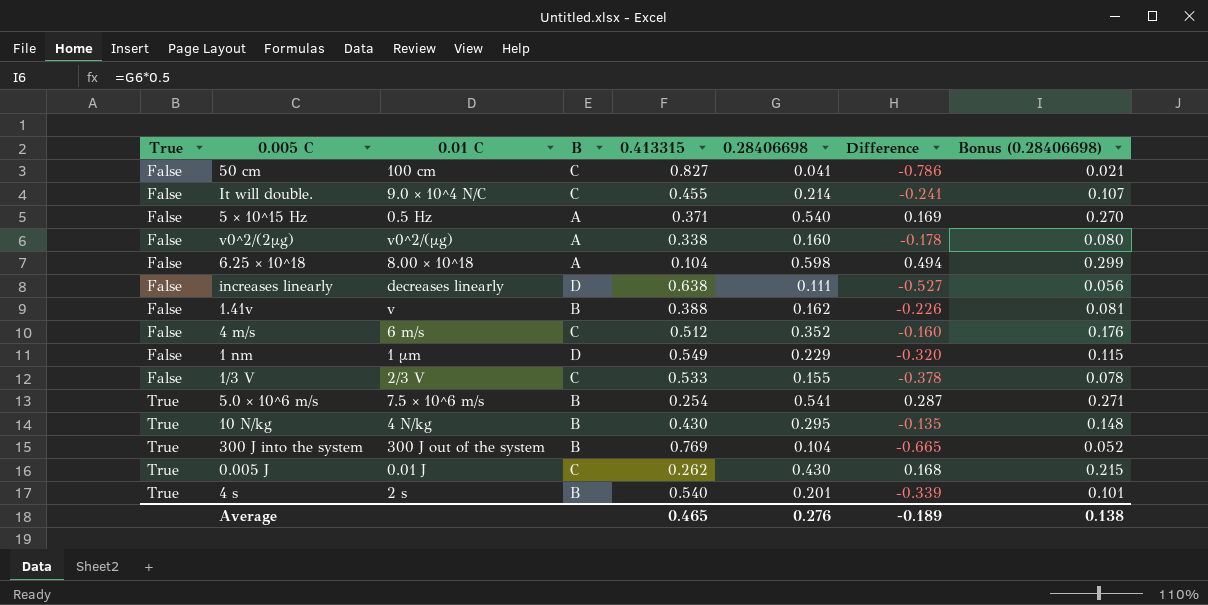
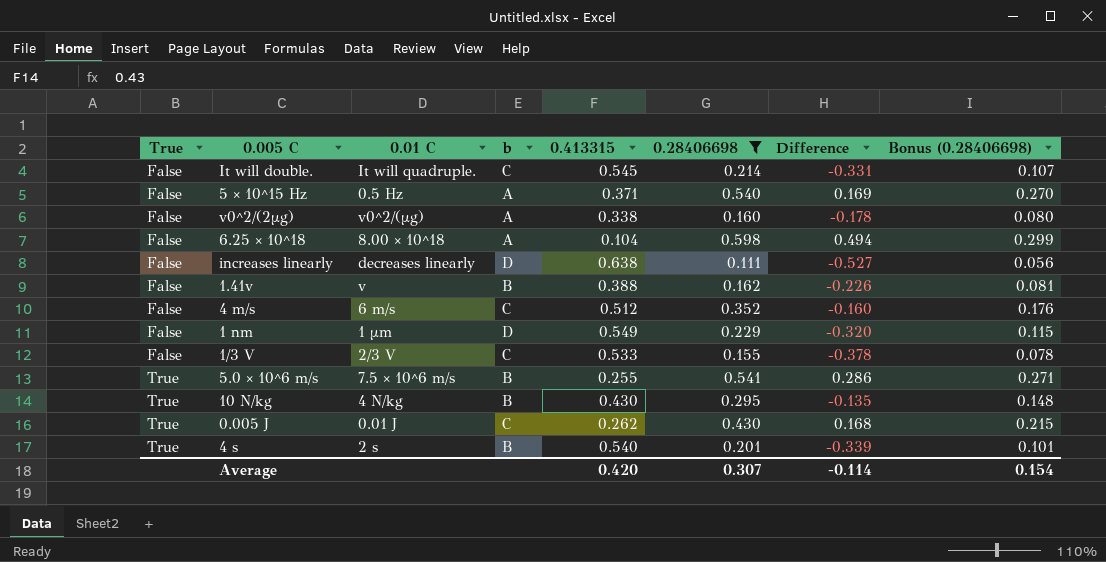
filter: none -> 0.28406698 >= 0.111
column name: B -> b
It will double. | 0.01 C: 9.0 × 10^4 N/C -> It will quadruple.
It will double. | 0.413315: 0.455 -> 0.545
It will double. | Difference: -0.241 -> -0.331
5.0 × 10^6 m/s | 0.413315: 0.254 -> 0.255
5.0 × 10^6 m/s | Difference: 0.287 -> 0.286
Average | 0.413315: 0.465 -> 0.420
Average | 0.28406698: 0.276 -> 0.307
Average | Difference: -0.189 -> -0.114
Average | Bonus (0.28406698): 0.138 -> 0.154

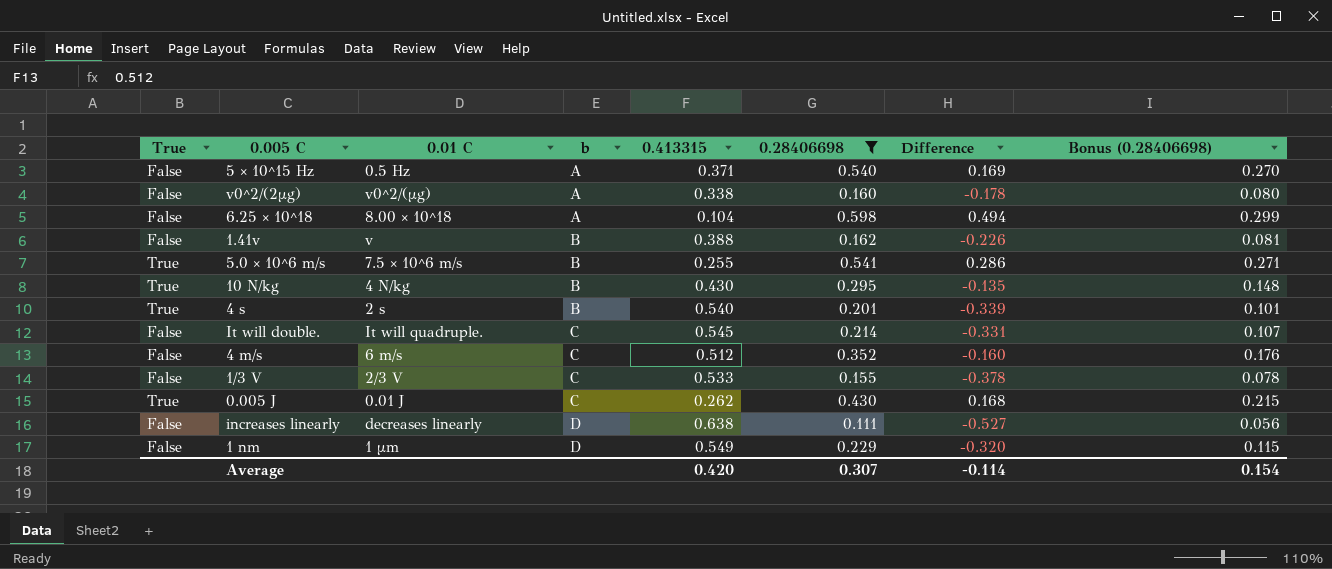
row order: True ascending -> b ascending

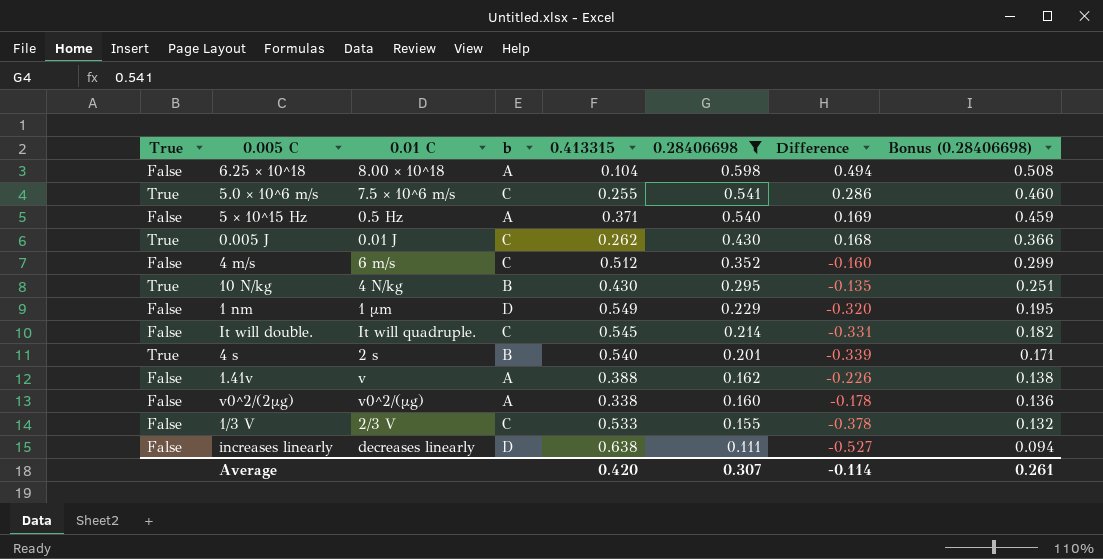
row order: b ascending -> 0.28406698 descending
column Bonus (0.28406698) | formula: [0.28406698] * 0.5 -> [0.28406698] * 0.85
5.0 × 10^6 m/s | b: B -> C
1.41v | b: B -> A
Average | Bonus (0.28406698): 0.154 -> 0.261

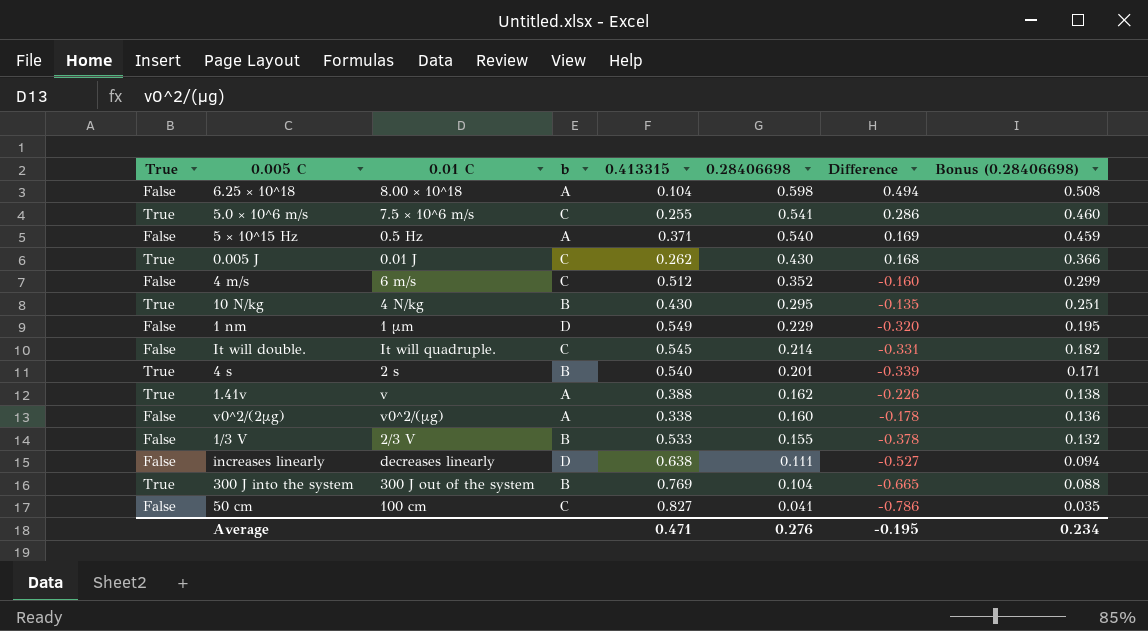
filter: 0.28406698 >= 0.111 -> none
1.41v | True: False -> True
1/3 V | b: C -> B
Average | 0.413315: 0.420 -> 0.471
Average | 0.28406698: 0.307 -> 0.276
Average | Difference: -0.114 -> -0.195
Average | Bonus (0.28406698): 0.261 -> 0.234

